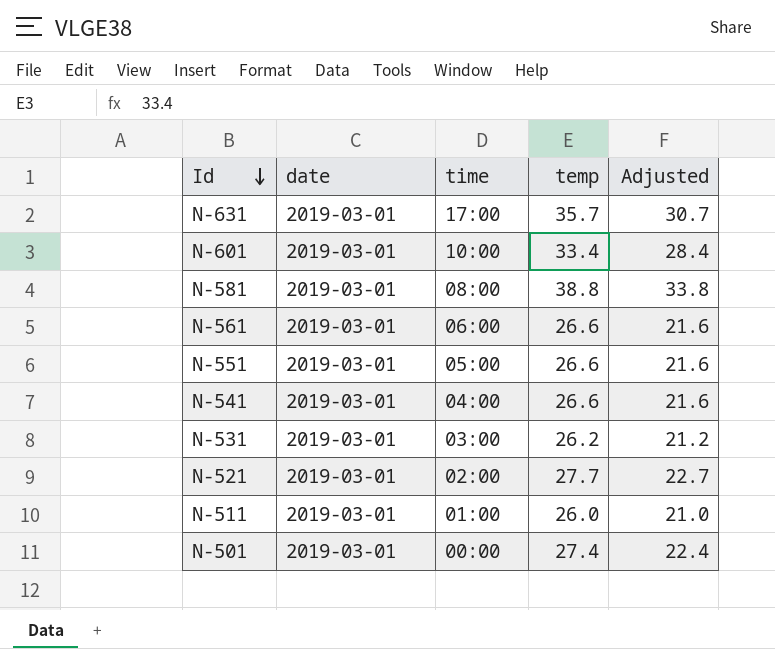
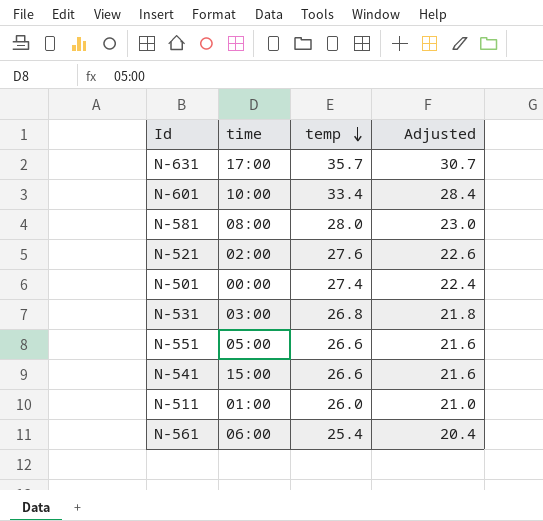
row order: Id descending -> temp descending
column date | position: 2 -> none
N-581 | temp: 38.8 -> 28.0
N-581 | Adjusted: 33.8 -> 23.0
N-521 | temp: 27.7 -> 27.6
N-521 | Adjusted: 22.7 -> 22.6
N-531 | temp: 26.2 -> 26.8
N-531 | Adjusted: 21.2 -> 21.8
N-541 | time: 04:00 -> 15:00
N-561 | temp: 26.6 -> 25.4
N-561 | Adjusted: 21.6 -> 20.4

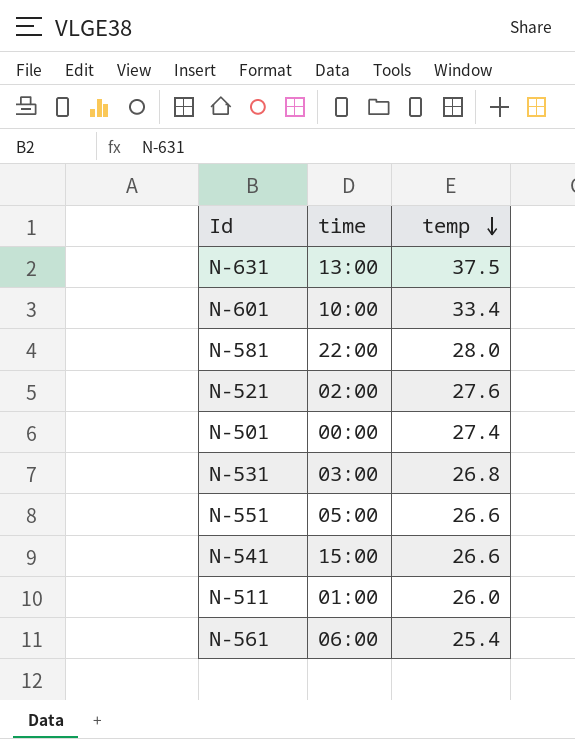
column Adjusted | formula: [temp] - 5 -> none
N-631 | time: 17:00 -> 13:00
N-631 | temp: 35.7 -> 37.5
N-581 | time: 08:00 -> 22:00

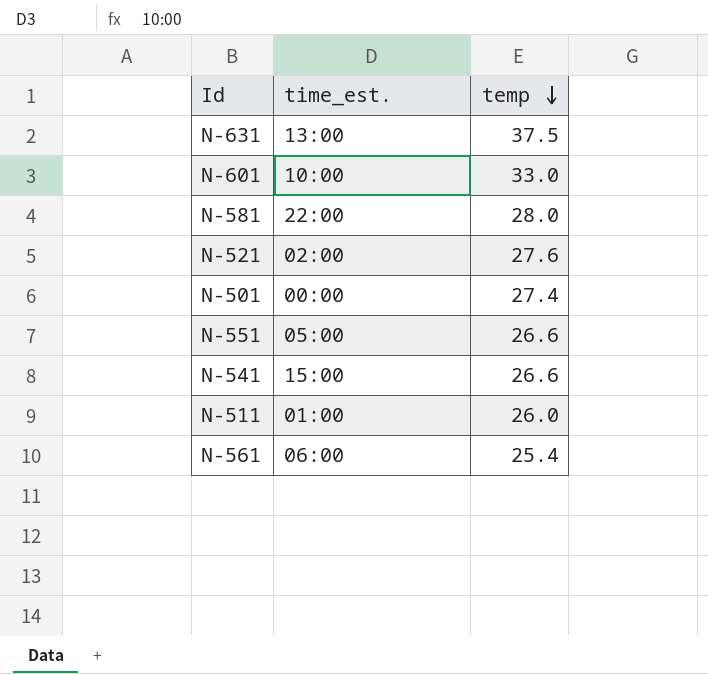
column name: time -> time_est.
row N-531: 03:00 | 26.8 -> none
N-601 | temp: 33.4 -> 33.0

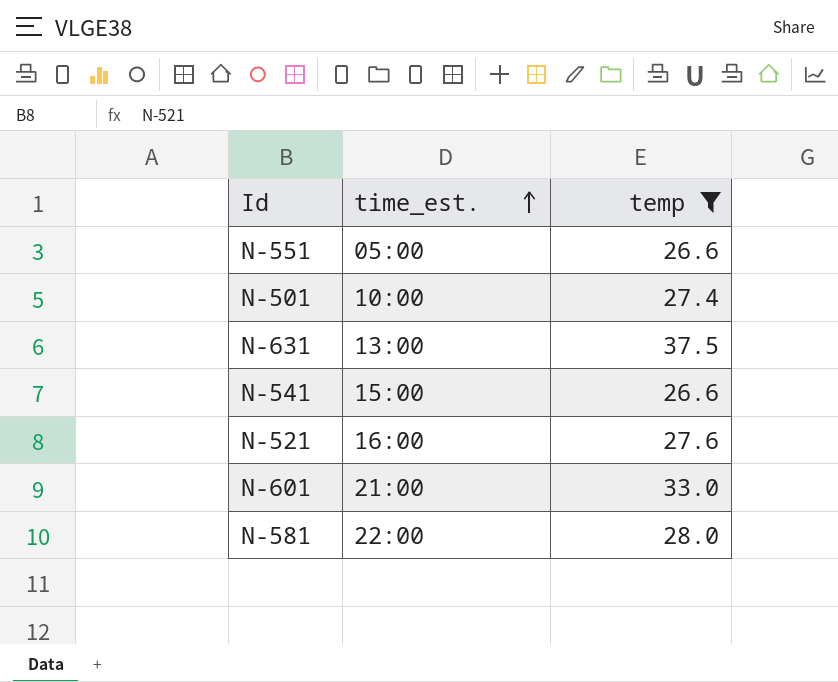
filter: none -> temp >= 26.6
row order: temp descending -> time_est. ascending
N-501 | time_est.: 00:00 -> 10:00
N-521 | time_est.: 02:00 -> 16:00
N-601 | time_est.: 10:00 -> 21:00

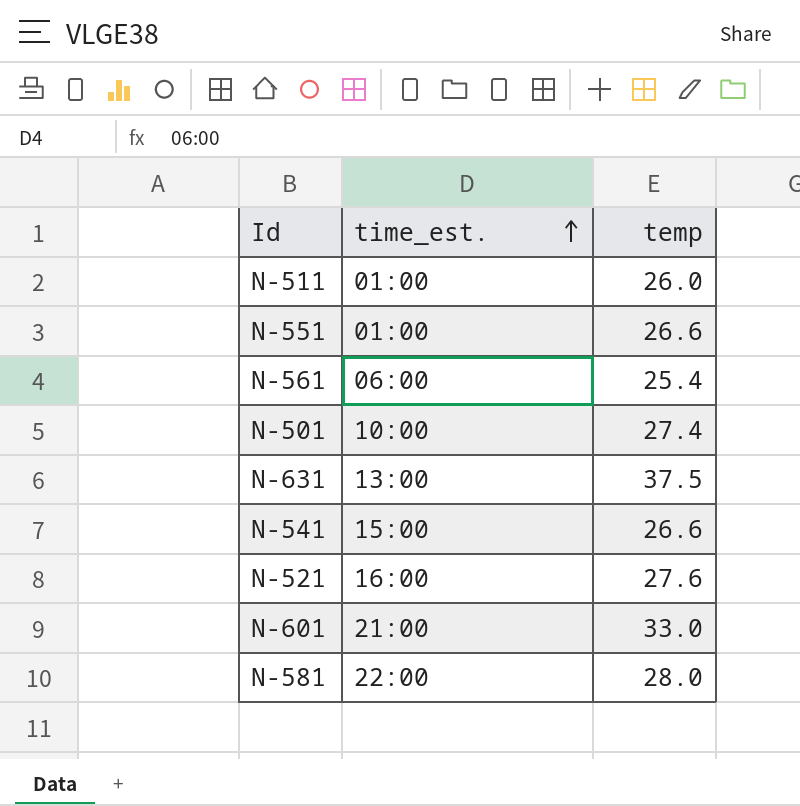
filter: temp >= 26.6 -> none
N-551 | time_est.: 05:00 -> 01:00

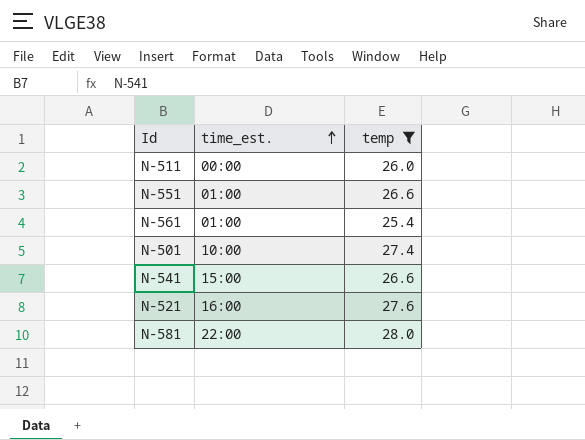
filter: none -> temp <= 28.0
N-511 | time_est.: 01:00 -> 00:00
N-561 | time_est.: 06:00 -> 01:00

